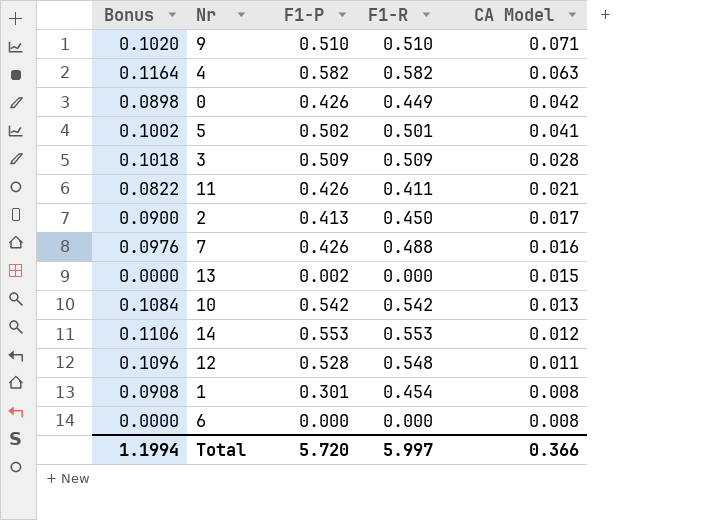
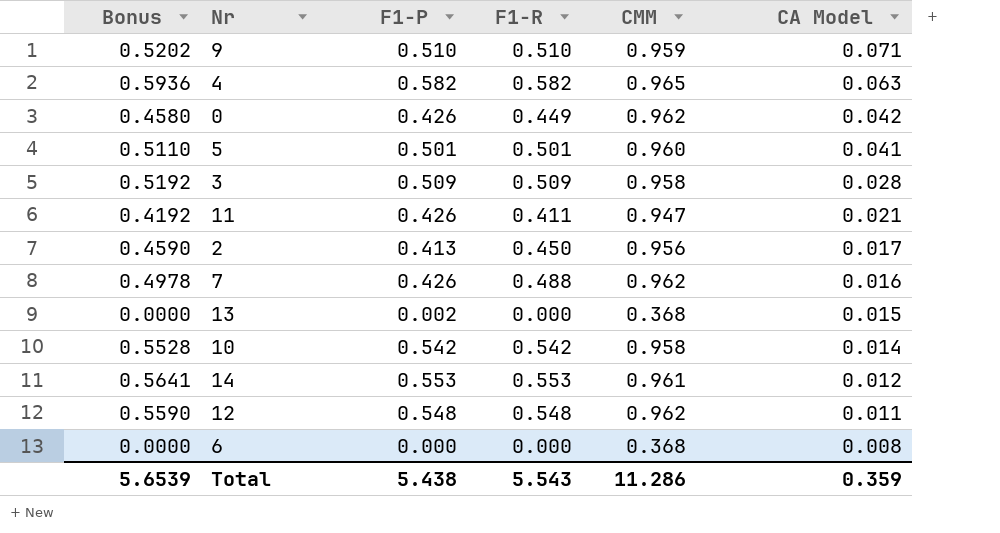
column Bonus | formula: [F1-R] * 0.2 -> [F1-R] * 1.02
column CMM | position: none -> 5
row 1: 0.0908 | 0.301 | 0.454 | 0.008 -> none
5 | F1-P: 0.502 -> 0.501
10 | CA Model: 0.013 -> 0.014
12 | F1-P: 0.528 -> 0.548
Total | Bonus: 1.1994 -> 5.6539
Total | F1-P: 5.720 -> 5.438
Total | F1-R: 5.997 -> 5.543
Total | CA Model: 0.366 -> 0.359

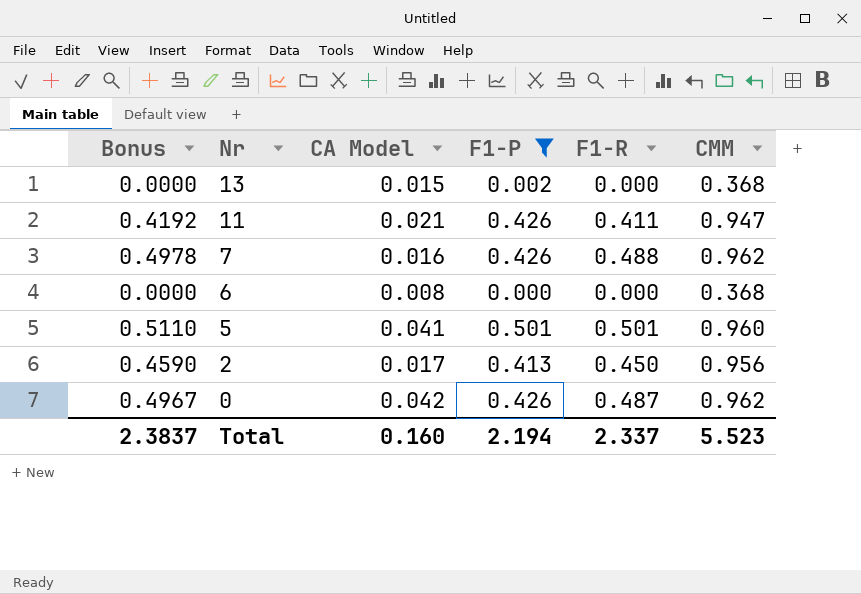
filter: none -> F1-P <= 0.501
row order: CA Model descending -> Nr descending
column CA Model | position: 6 -> 3
0 | Bonus: 0.4580 -> 0.4967
0 | F1-R: 0.449 -> 0.487
Total | Bonus: 5.6539 -> 2.3837
Total | CA Model: 0.359 -> 0.160
Total | F1-P: 5.438 -> 2.194
Total | F1-R: 5.543 -> 2.337
Total | CMM: 11.286 -> 5.523

